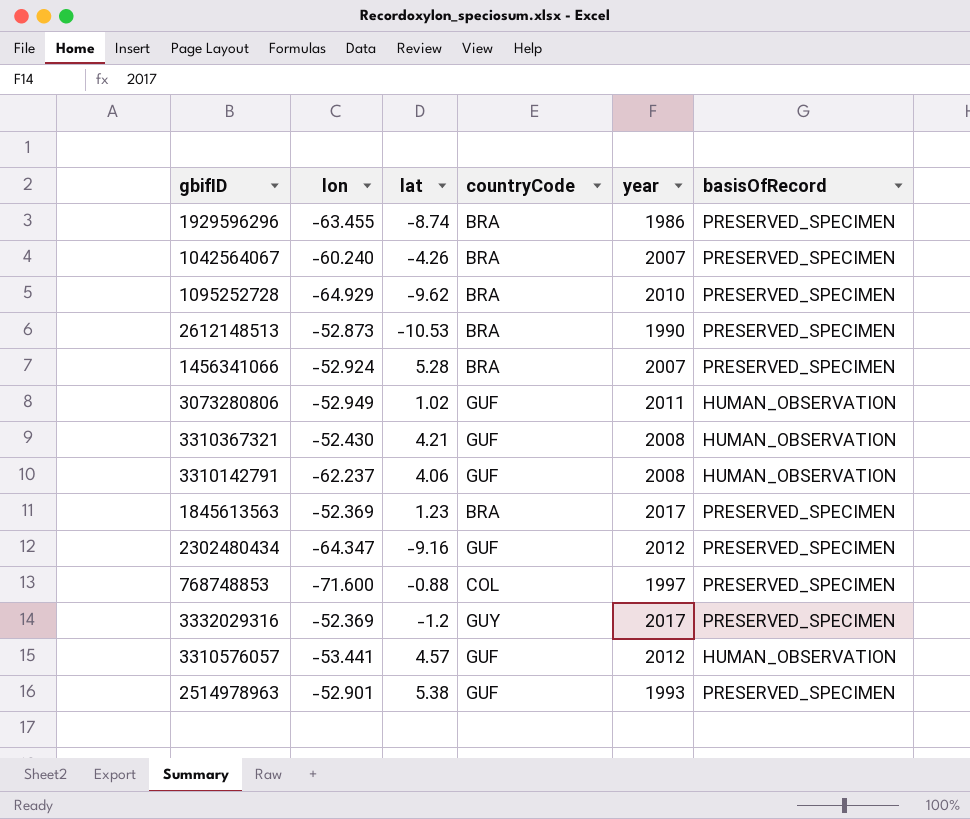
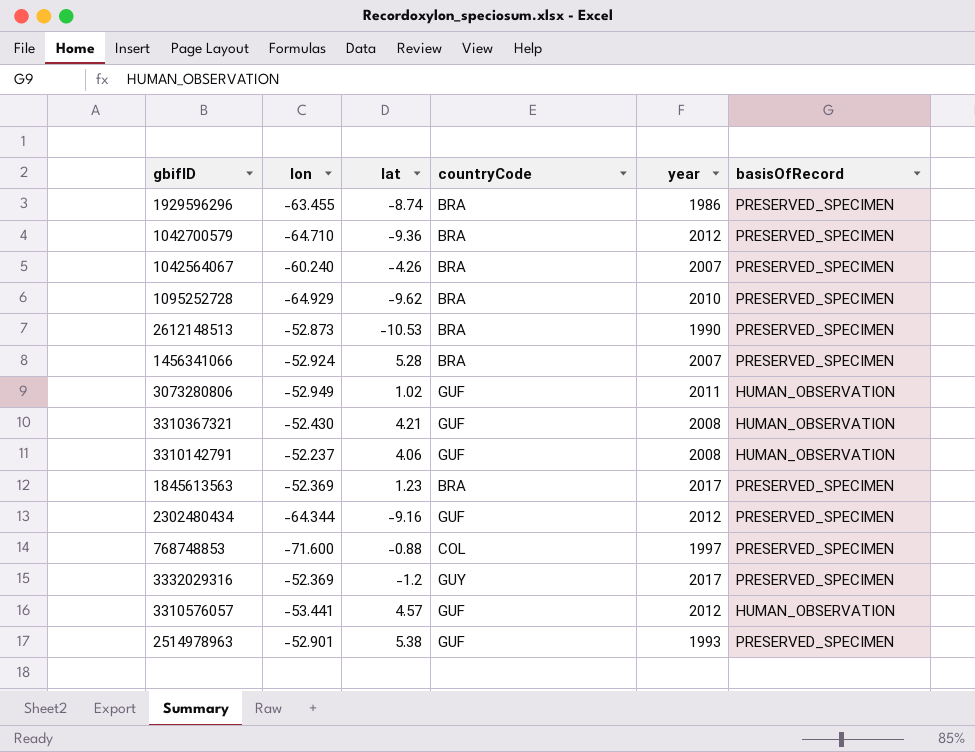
row 1042700579: none -> -64.710 | -9.36 | BRA | 2012 | PRESERVED_SPECIMEN
3310142791 | lon: -62.237 -> -52.237
2302480434 | lon: -64.347 -> -64.344

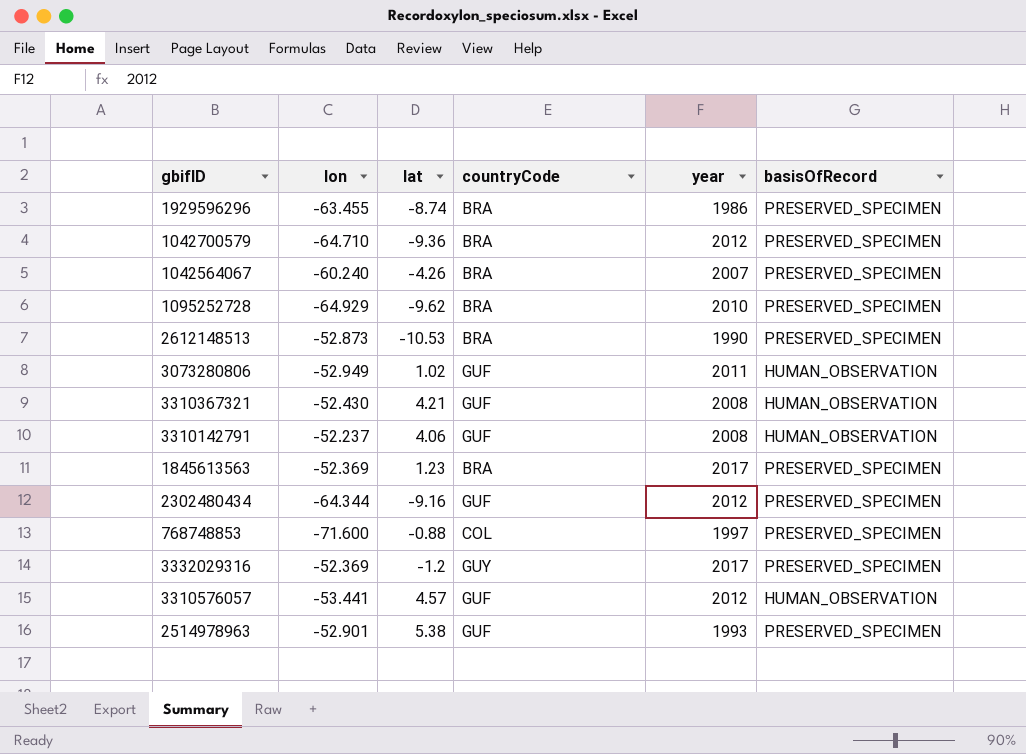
row 1456341066: -52.924 | 5.28 | BRA | 2007 | PRESERVED_SPECIMEN -> none

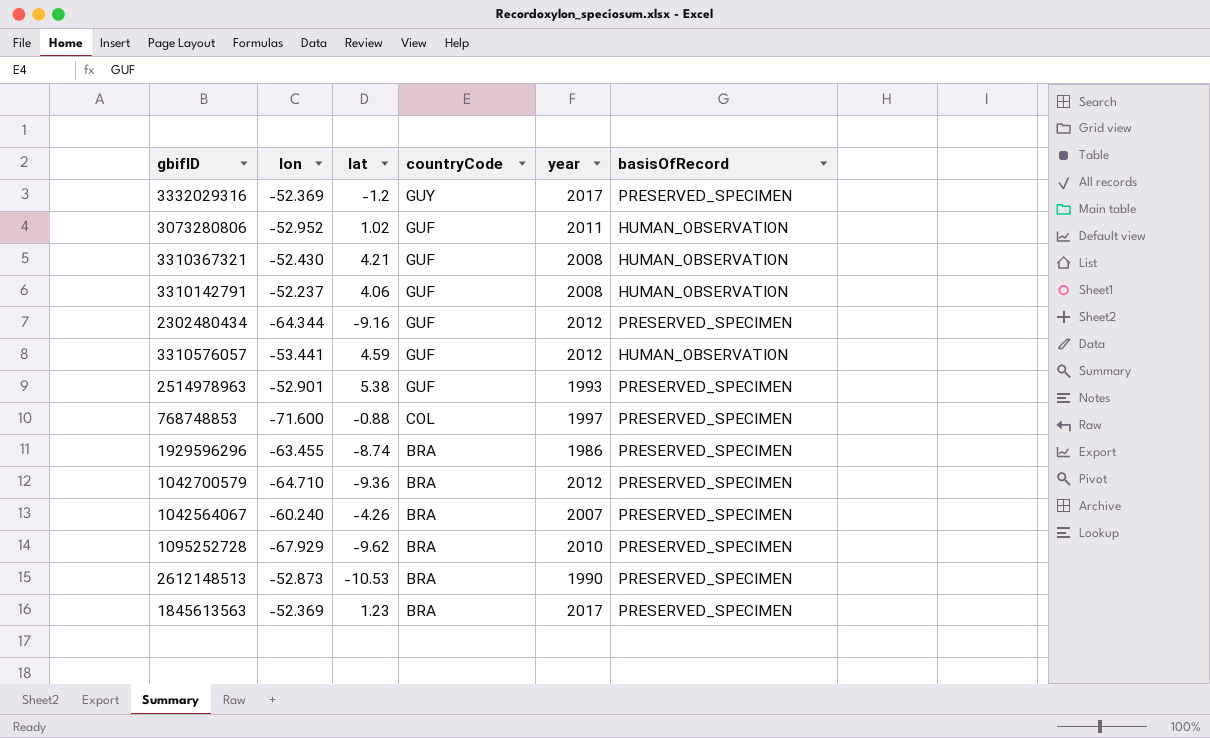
row order: none -> countryCode descending
3073280806 | lon: -52.949 -> -52.952
3310576057 | lat: 4.57 -> 4.59
1095252728 | lon: -64.929 -> -67.929

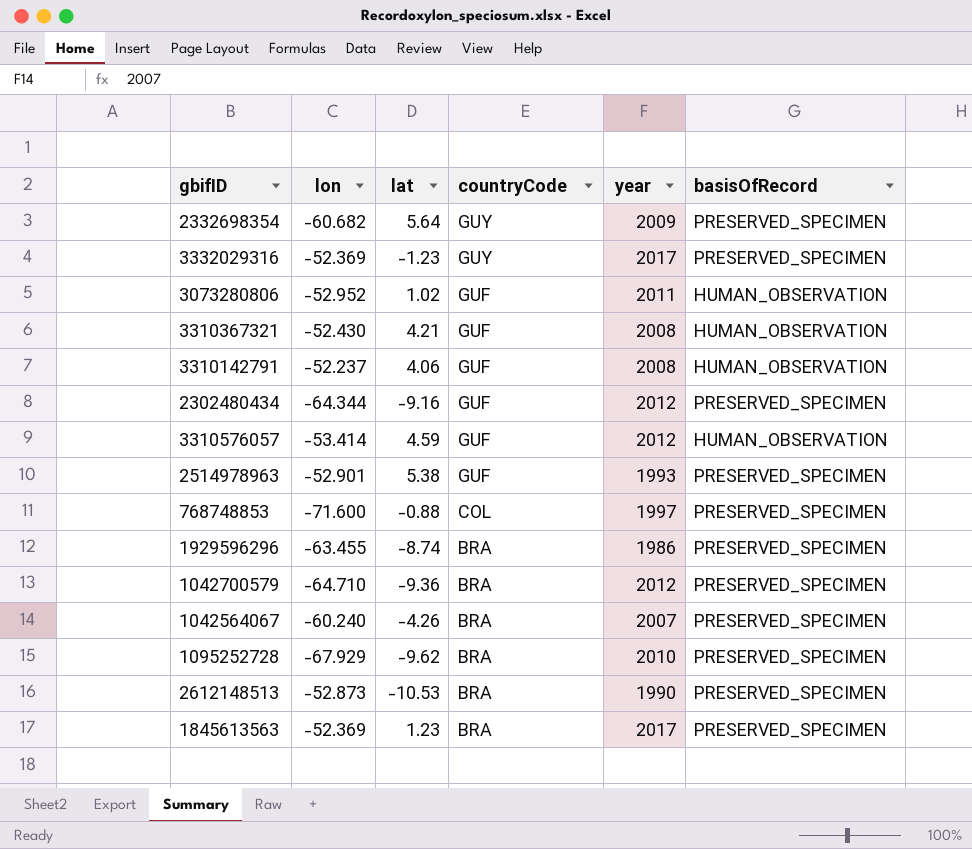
row 2332698354: none -> -60.682 | 5.64 | GUY | 2009 | PRESERVED_SPECIMEN
3332029316 | lat: -1.2 -> -1.23
3310576057 | lon: -53.441 -> -53.414

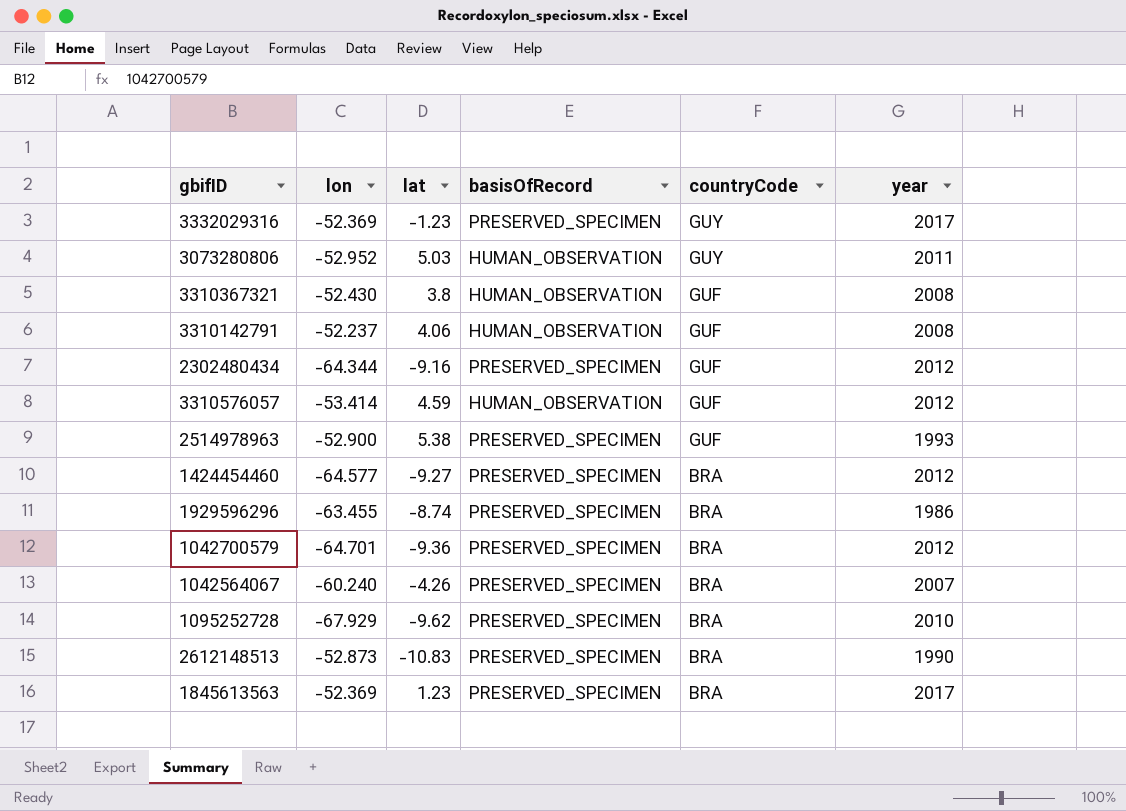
column basisOfRecord | position: 6 -> 4
row 2332698354: -60.682 | 5.64 | GUY | 2009 | PRESERVED_SPECIMEN -> none
row 768748853: -71.600 | -0.88 | COL | 1997 | PRESERVED_SPECIMEN -> none
3073280806 | lat: 1.02 -> 5.03
3073280806 | countryCode: GUF -> GUY
3310367321 | lat: 4.21 -> 3.8
2514978963 | lon: -52.901 -> -52.900
row 1424454460: none -> -64.577 | -9.27 | PRESERVED_SPECIMEN | BRA | 2012
1042700579 | lon: -64.710 -> -64.701
2612148513 | lat: -10.53 -> -10.83

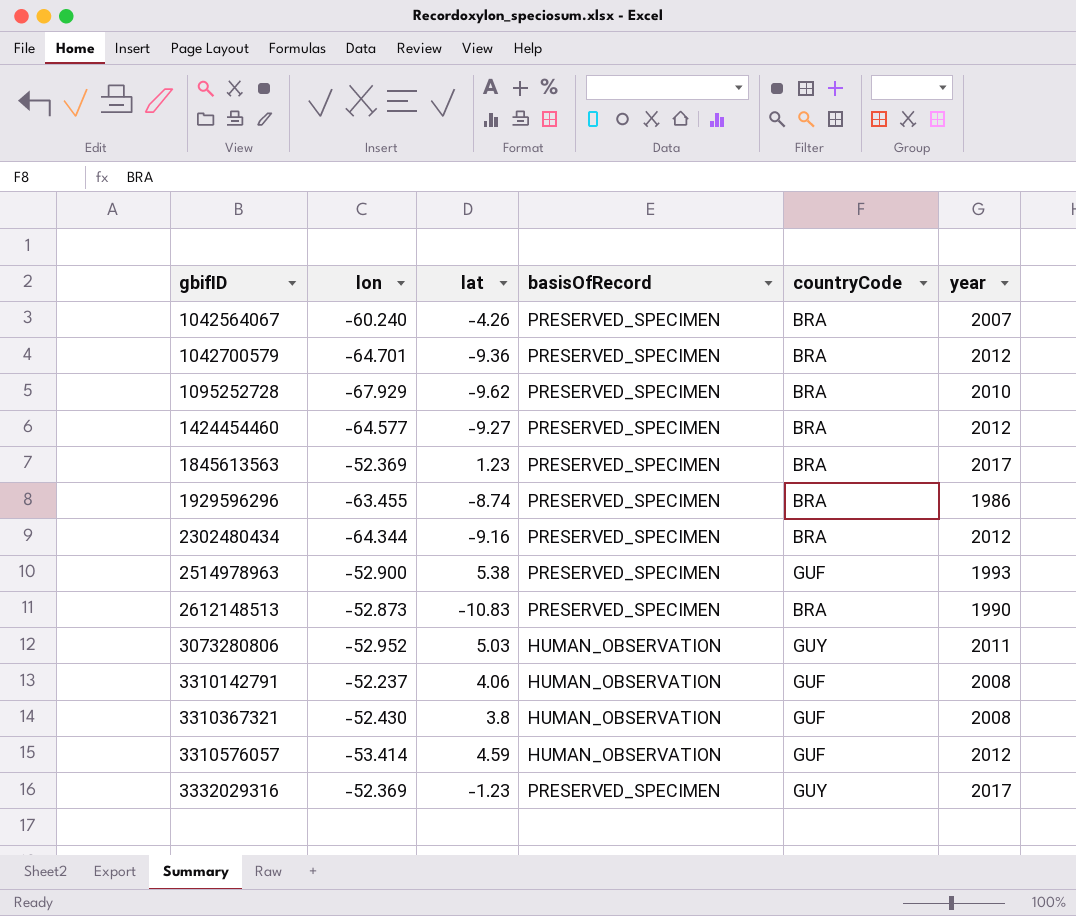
row order: countryCode descending -> gbifID ascending
2302480434 | countryCode: GUF -> BRA

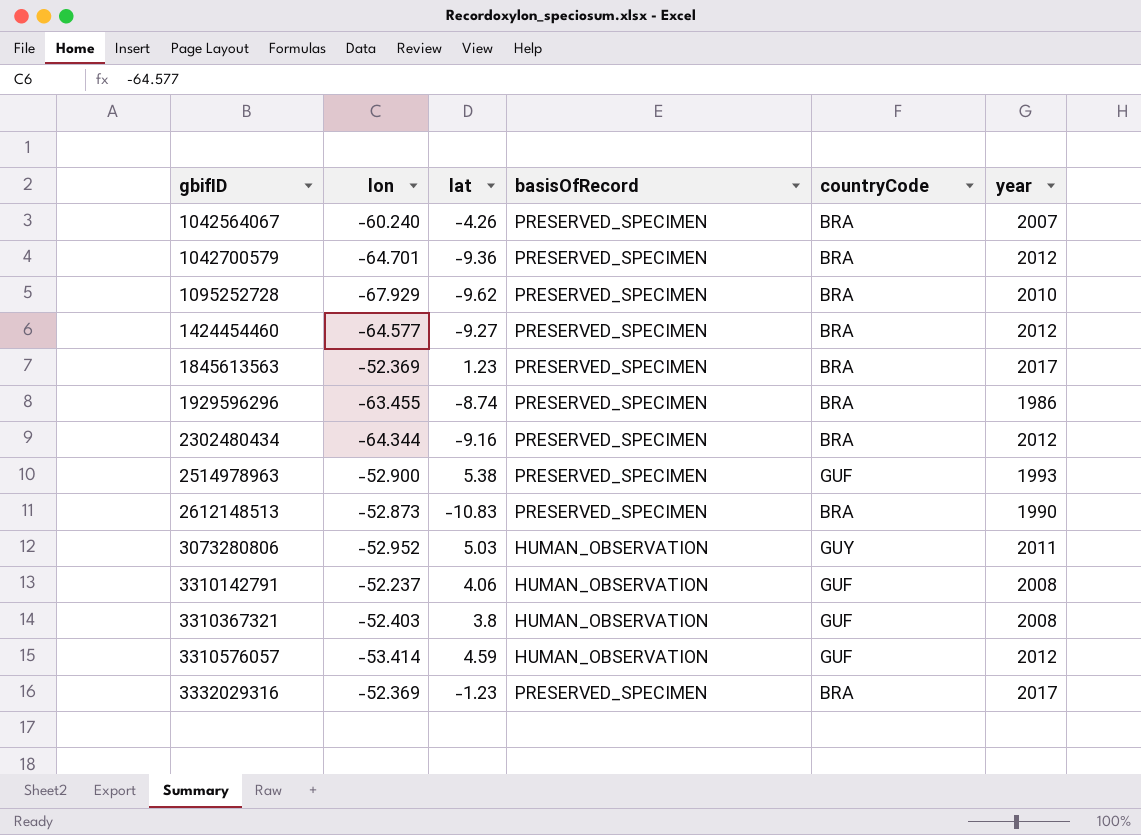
3310367321 | lon: -52.430 -> -52.403
3332029316 | countryCode: GUY -> BRA

